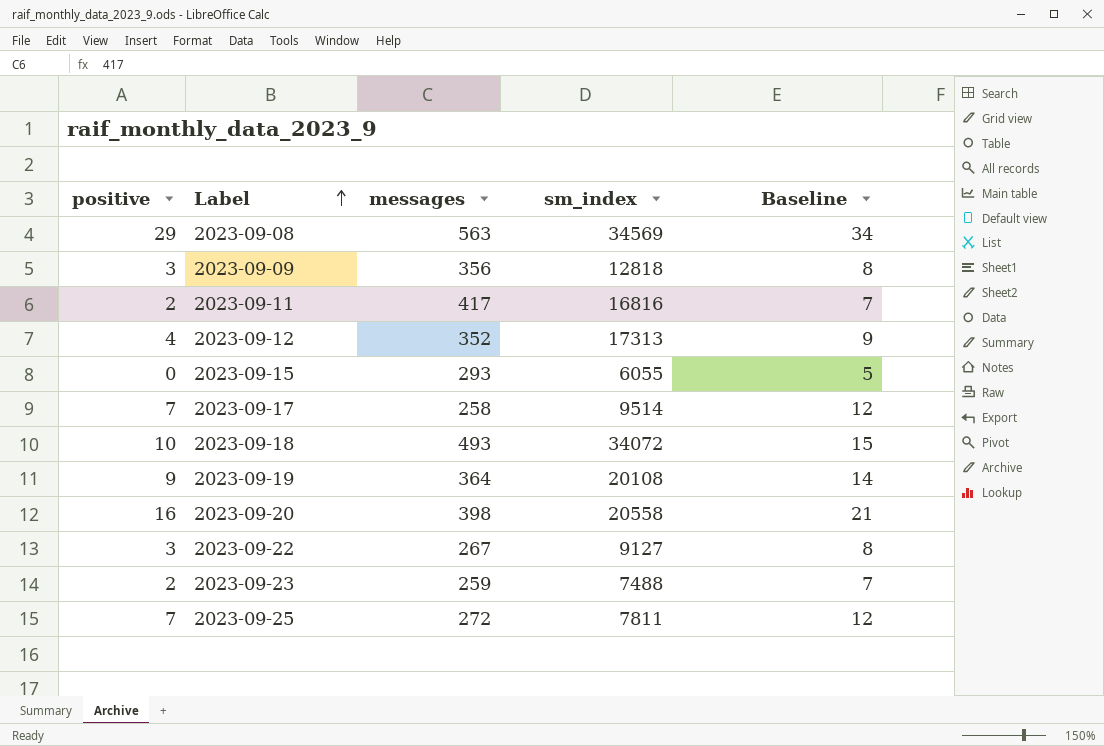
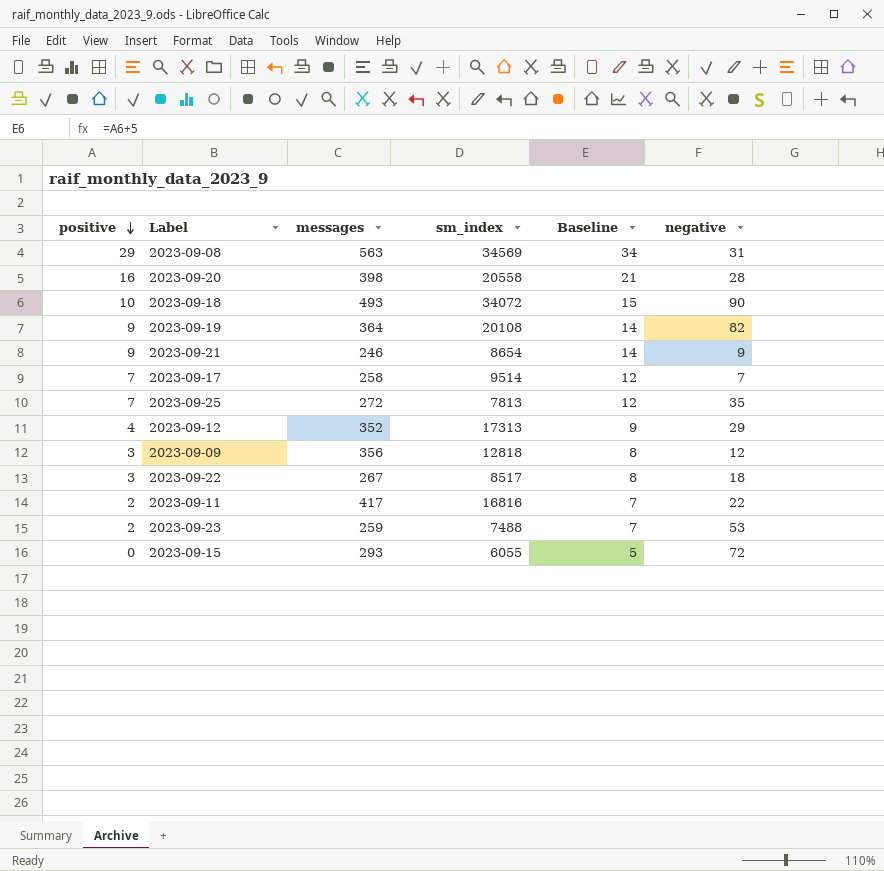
row order: Label ascending -> positive descending
column negative | position: none -> 6
row 2023-09-21: none -> 9 | 246 | 8654 | 14 | 9
2023-09-25 | sm_index: 7811 -> 7813
2023-09-22 | sm_index: 9127 -> 8517

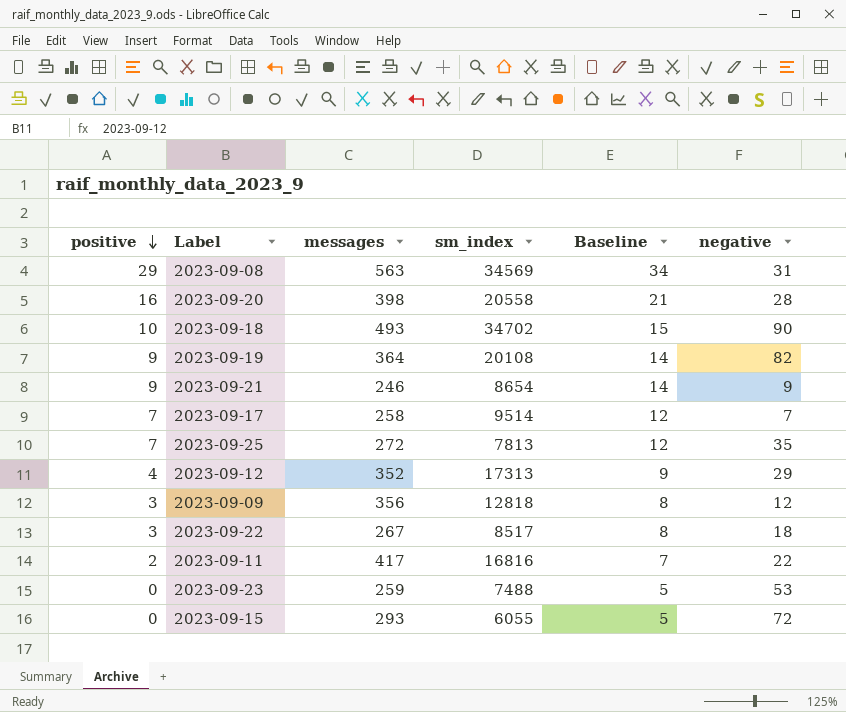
2023-09-18 | sm_index: 34072 -> 34702
2023-09-23 | positive: 2 -> 0
2023-09-23 | Baseline: 7 -> 5

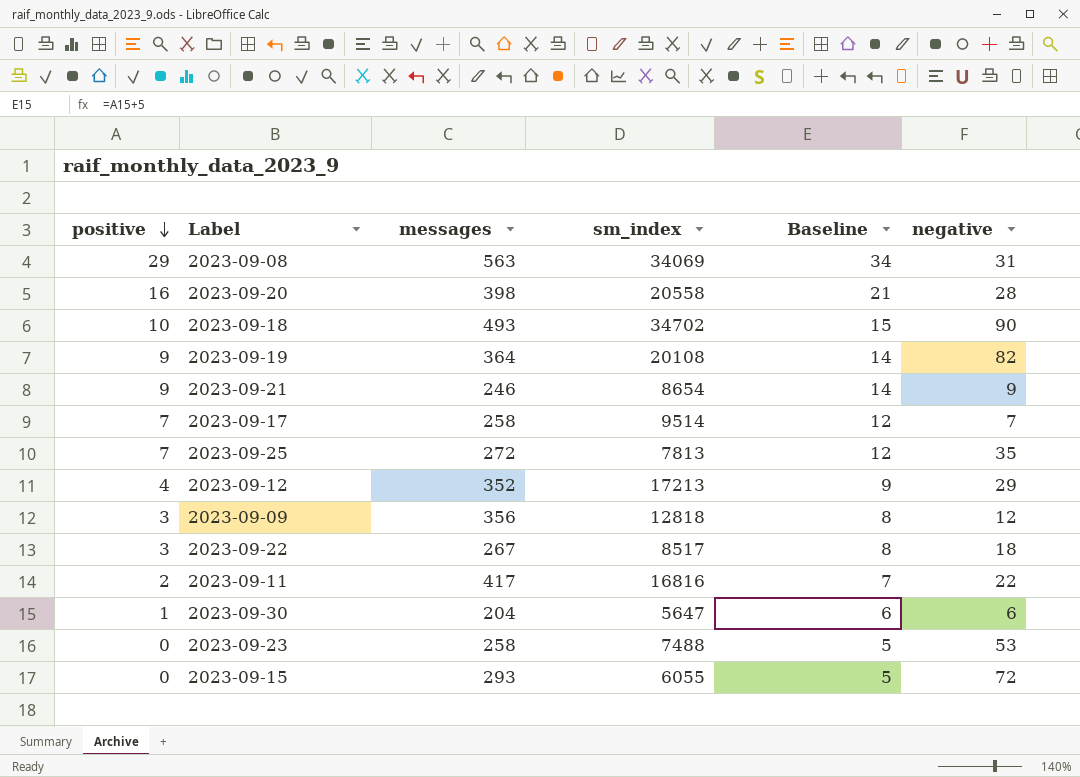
2023-09-08 | sm_index: 34569 -> 34069
2023-09-12 | sm_index: 17313 -> 17213
row 2023-09-30: none -> 1 | 204 | 5647 | 6 | 6
2023-09-23 | messages: 259 -> 258

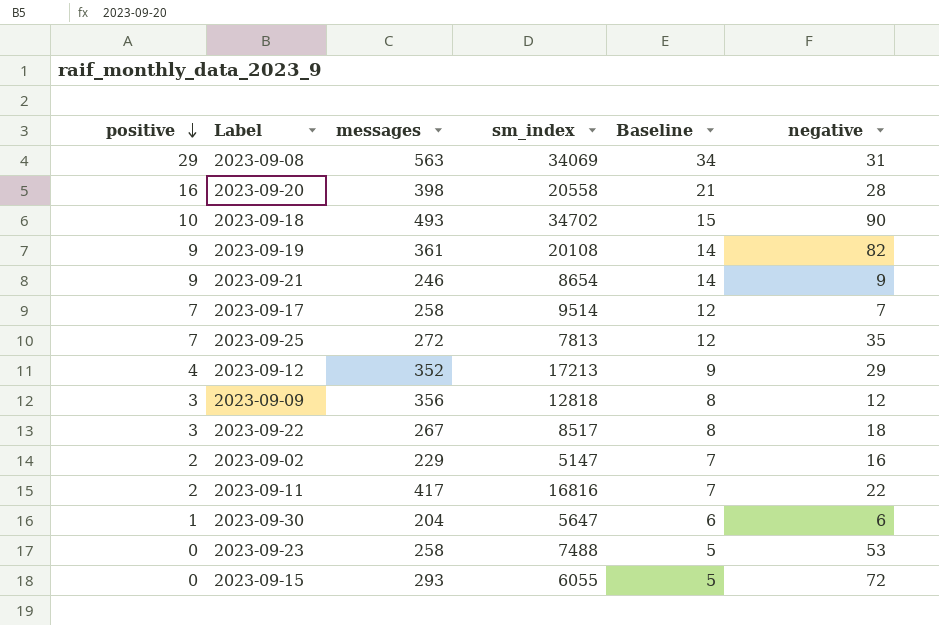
2023-09-19 | messages: 364 -> 361
row 2023-09-02: none -> 2 | 229 | 5147 | 7 | 16

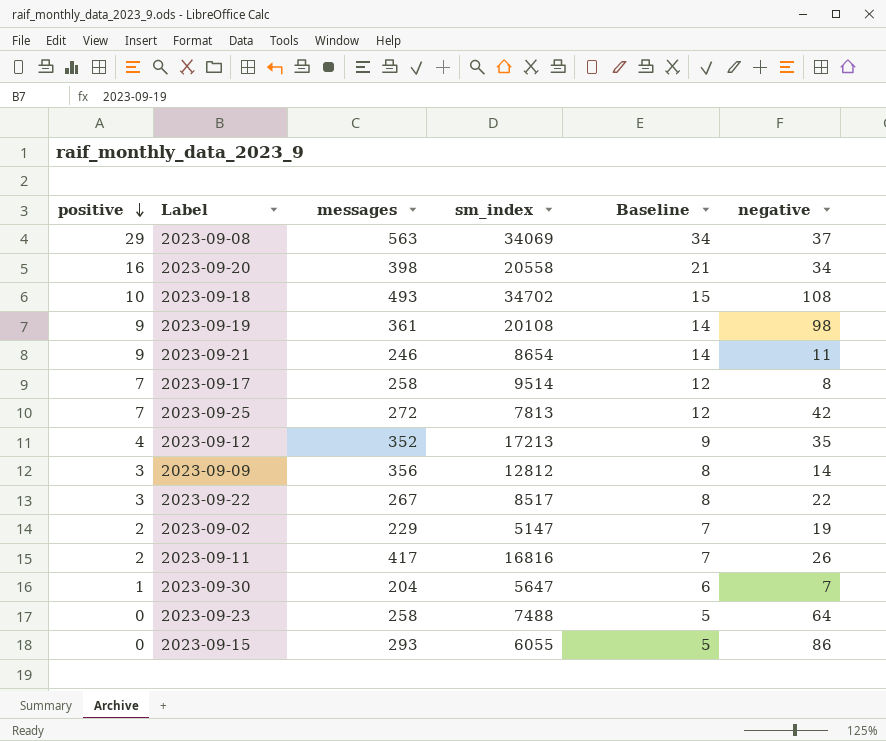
2023-09-08 | negative: 31 -> 37
2023-09-20 | negative: 28 -> 34
2023-09-18 | negative: 90 -> 108
2023-09-19 | negative: 82 -> 98
2023-09-21 | negative: 9 -> 11
2023-09-17 | negative: 7 -> 8
2023-09-25 | negative: 35 -> 42
2023-09-12 | negative: 29 -> 35
2023-09-09 | sm_index: 12818 -> 12812
2023-09-09 | negative: 12 -> 14
2023-09-22 | negative: 18 -> 22
2023-09-02 | negative: 16 -> 19
2023-09-11 | negative: 22 -> 26
2023-09-30 | negative: 6 -> 7
2023-09-23 | negative: 53 -> 64
2023-09-15 | negative: 72 -> 86

